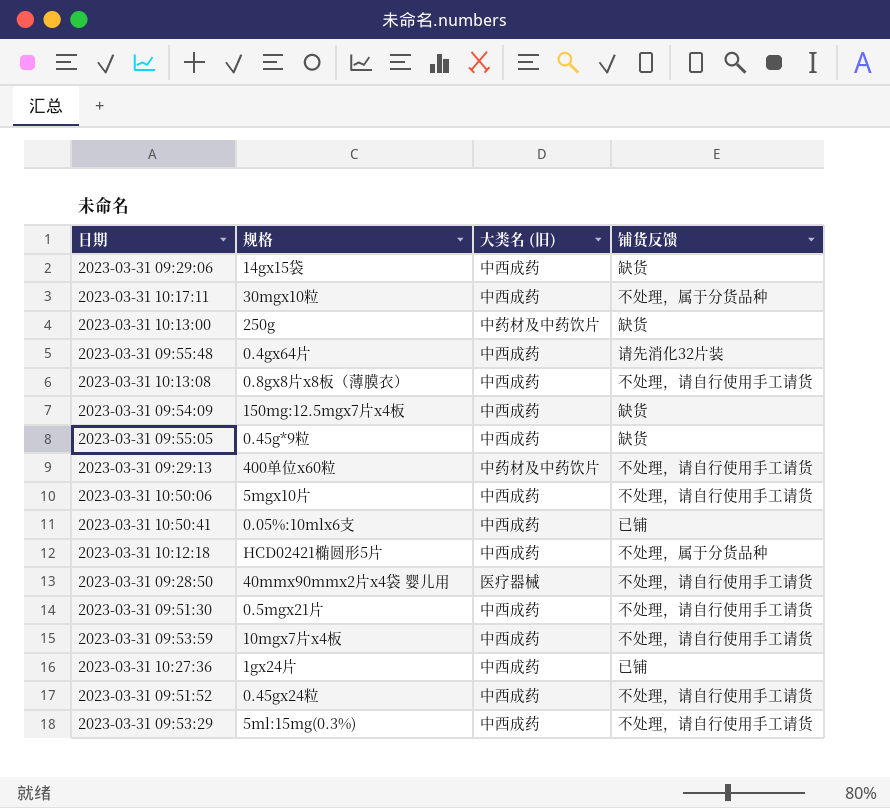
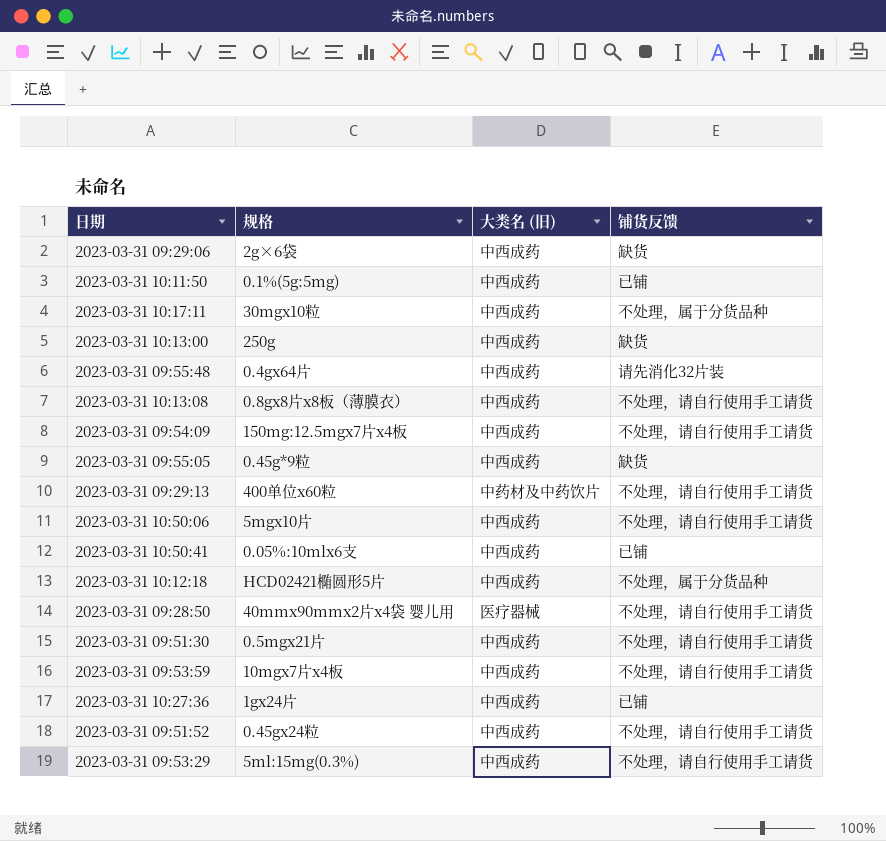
2023-03-31 09:29:06 | 规格: 14gx15袋 -> 2g×6袋
row 2023-03-31 10:11:50: none -> 0.1%(5g:5mg) | 中西成药 | 已铺
2023-03-31 10:13:00 | 大类名 (旧): 中药材及中药饮片 -> 中西成药
2023-03-31 09:54:09 | 铺货反馈: 缺货 -> 不处理，请自行使用手工请货

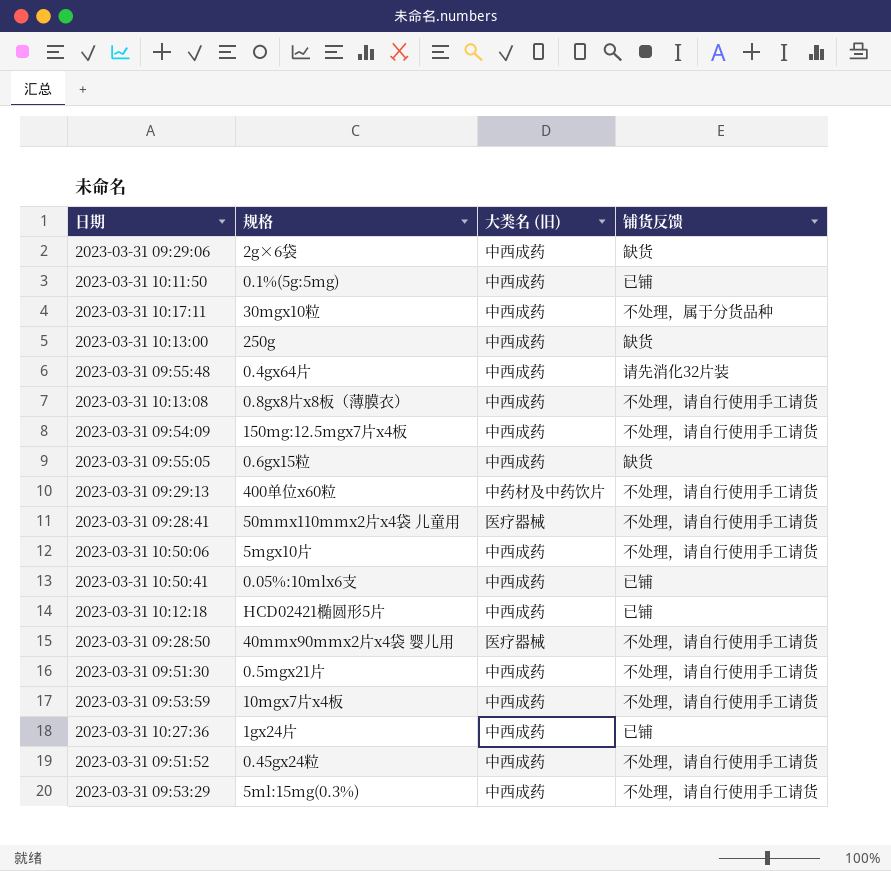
2023-03-31 09:55:05 | 规格: 0.45g*9粒 -> 0.6gx15粒
row 2023-03-31 09:28:41: none -> 50mmx110mmx2片x4袋 儿童用 | 医疗器械 | 不处理，请自行使用手工请货
2023-03-31 10:12:18 | 铺货反馈: 不处理，属于分货品种 -> 已铺

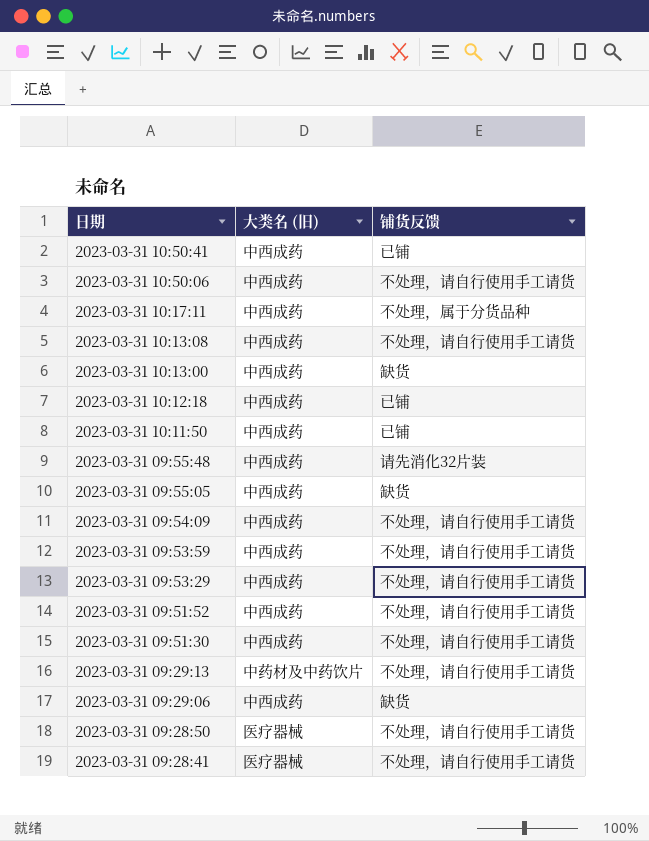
row order: none -> 日期 descending
column 规格 | position: 2 -> none
row 2023-03-31 10:27:36: 1gx24片 | 中西成药 | 已铺 -> none

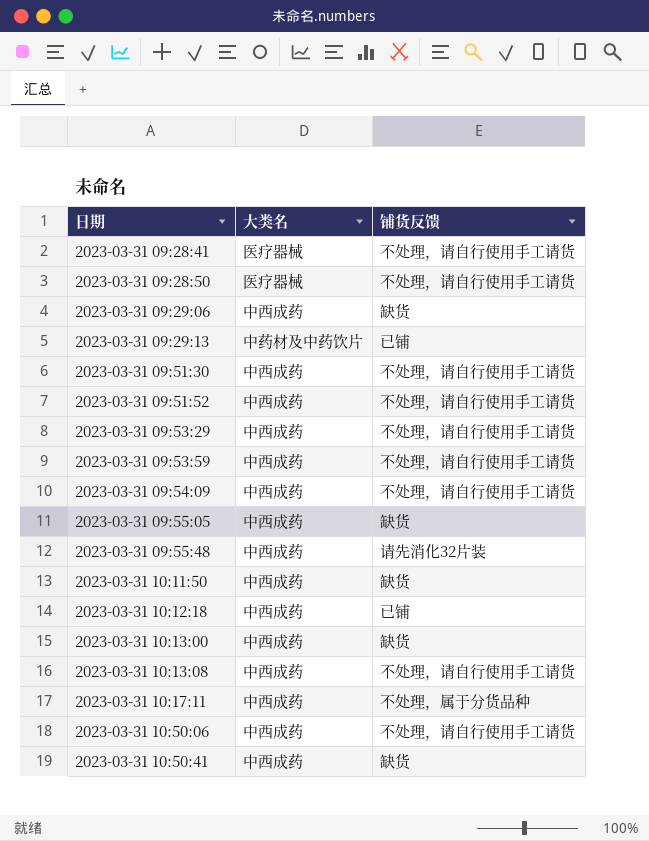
row order: 日期 descending -> 日期 ascending
column name: 大类名 (旧) -> 大类名
2023-03-31 09:29:13 | 铺货反馈: 不处理，请自行使用手工请货 -> 已铺
2023-03-31 10:11:50 | 铺货反馈: 已铺 -> 缺货
2023-03-31 10:50:41 | 铺货反馈: 已铺 -> 缺货

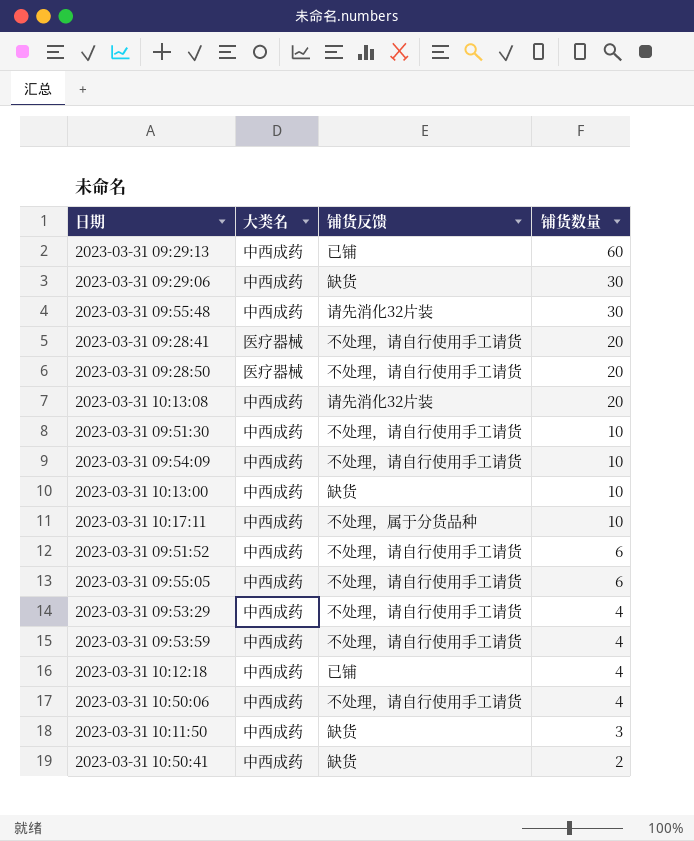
row order: 日期 ascending -> 铺货数量 descending
column 铺货数量 | position: none -> 4
2023-03-31 09:29:13 | 大类名: 中药材及中药饮片 -> 中西成药
2023-03-31 10:13:08 | 铺货反馈: 不处理，请自行使用手工请货 -> 请先消化32片装
2023-03-31 09:55:05 | 铺货反馈: 缺货 -> 不处理，请自行使用手工请货

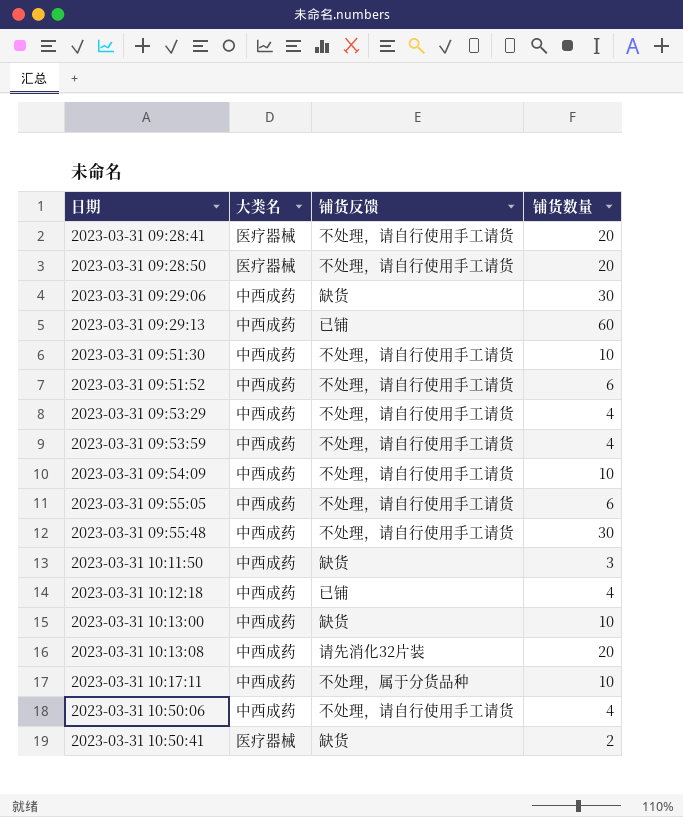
row order: 铺货数量 descending -> 日期 ascending
2023-03-31 09:55:48 | 铺货反馈: 请先消化32片装 -> 不处理，请自行使用手工请货
2023-03-31 10:50:41 | 大类名: 中西成药 -> 医疗器械

